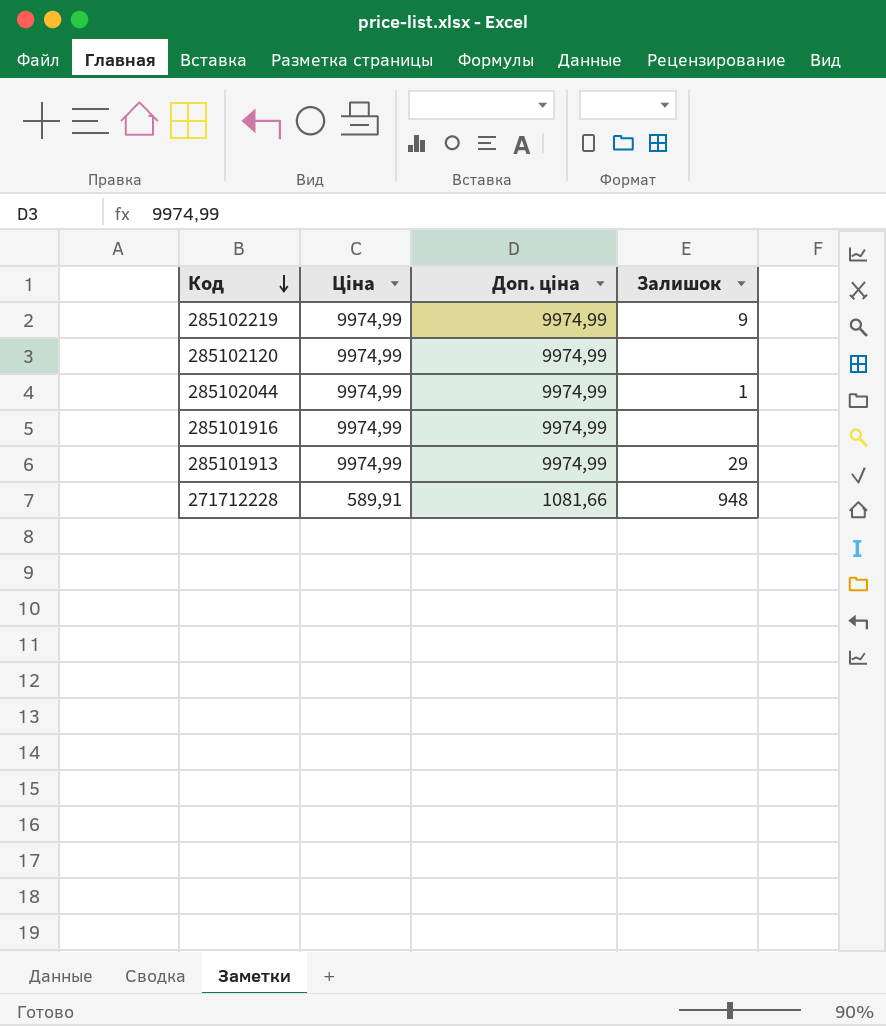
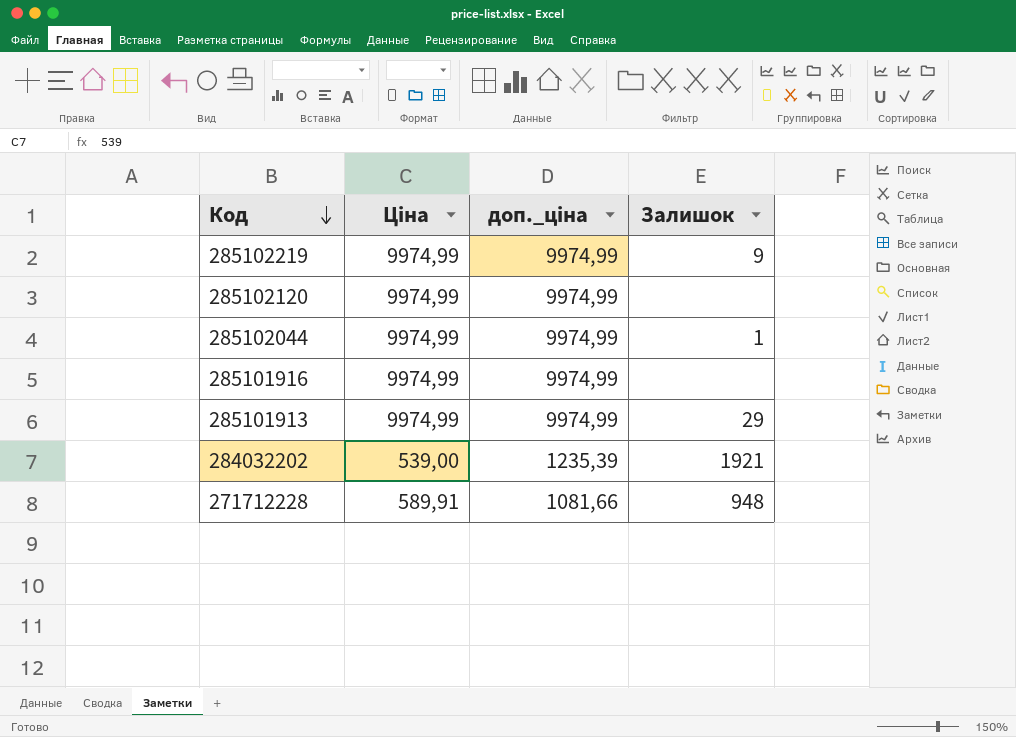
column name: Доп. ціна -> доп._ціна
row 284032202: none -> 539,00 | 1235,39 | 1921

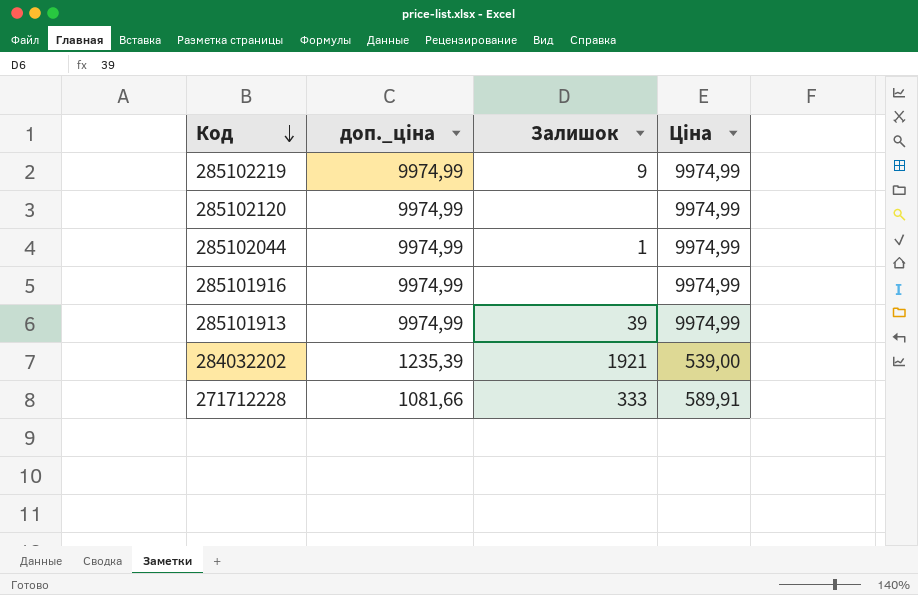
column Ціна | position: 2 -> 4
285101913 | Залишок: 29 -> 39
271712228 | Залишок: 948 -> 333

